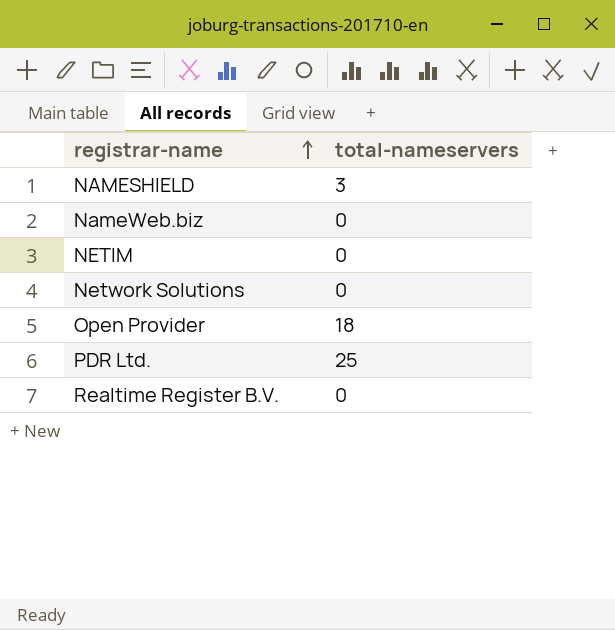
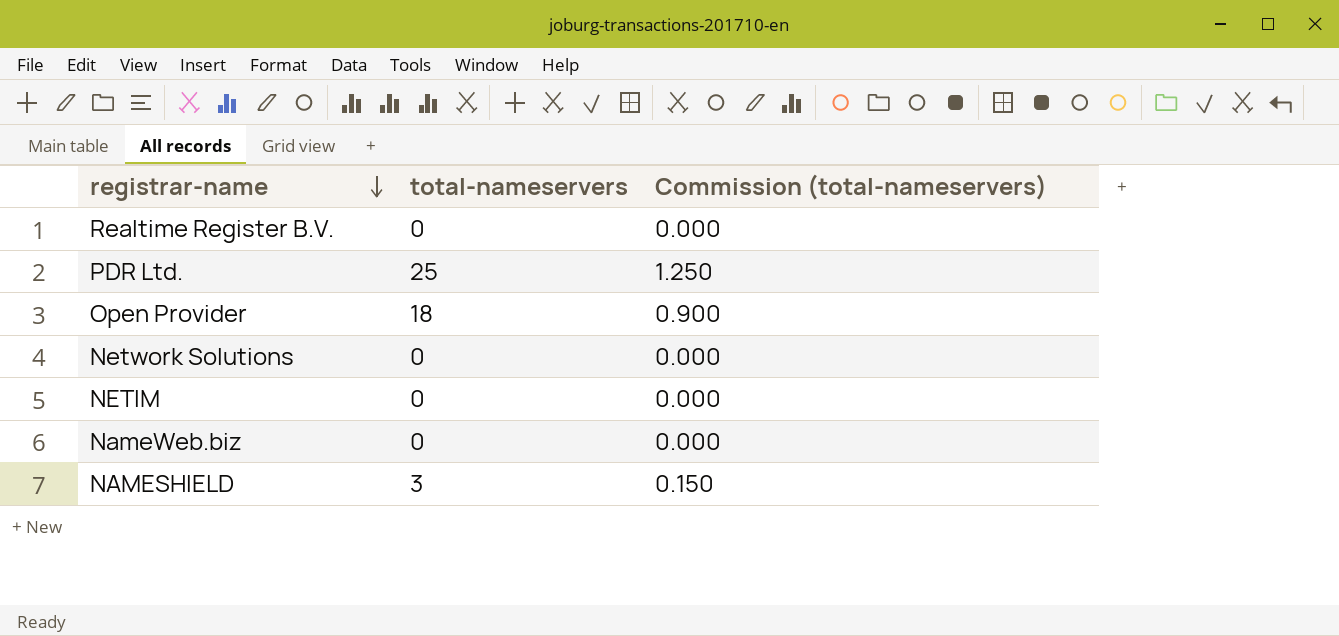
row order: registrar-name ascending -> registrar-name descending
column Commission (total-nameservers) | formula: none -> [total-nameservers] * 0.05

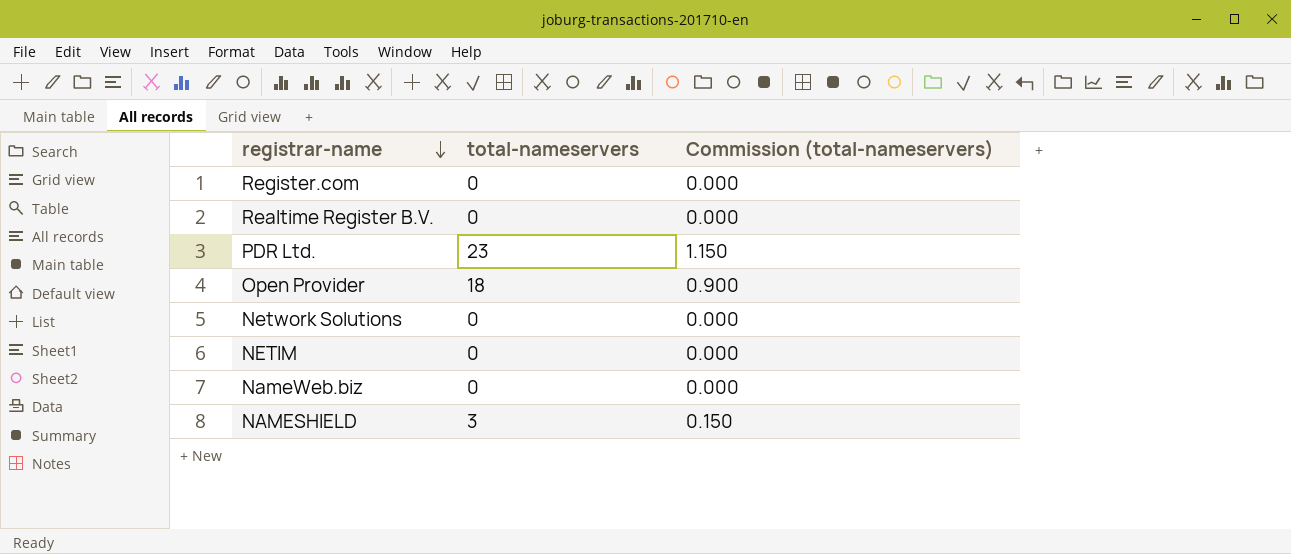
row Register.com: none -> 0 | 0.000
PDR Ltd. | total-nameservers: 25 -> 23
PDR Ltd. | Commission (total-nameservers): 1.250 -> 1.150

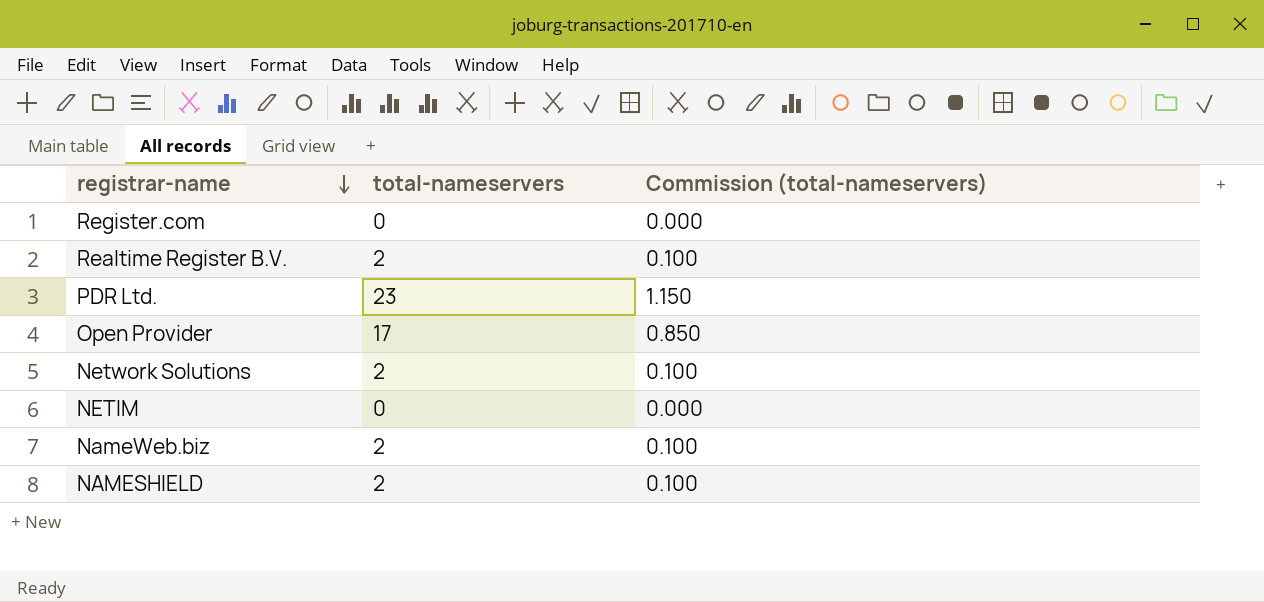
Realtime Register B.V. | total-nameservers: 0 -> 2
Realtime Register B.V. | Commission (total-nameservers): 0.000 -> 0.100
Open Provider | total-nameservers: 18 -> 17
Open Provider | Commission (total-nameservers): 0.900 -> 0.850
Network Solutions | total-nameservers: 0 -> 2
Network Solutions | Commission (total-nameservers): 0.000 -> 0.100
NameWeb.biz | total-nameservers: 0 -> 2
NameWeb.biz | Commission (total-nameservers): 0.000 -> 0.100
NAMESHIELD | total-nameservers: 3 -> 2
NAMESHIELD | Commission (total-nameservers): 0.150 -> 0.100

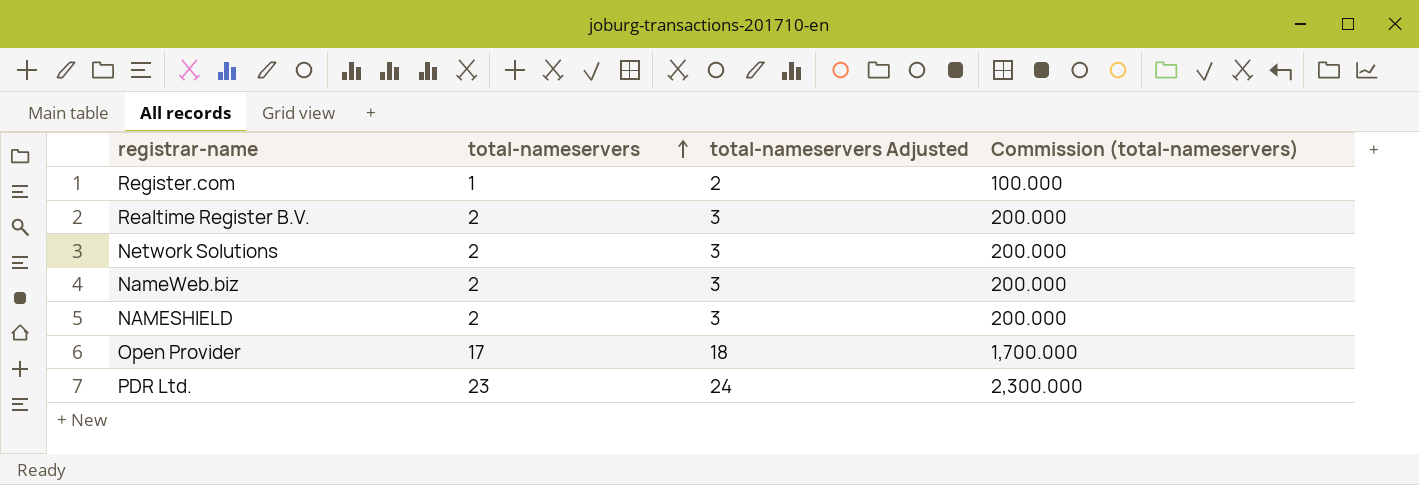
row order: registrar-name descending -> total-nameservers ascending
column total-nameservers Adjusted | formula: none -> [total-nameservers] + 1
column Commission (total-nameservers) | formula: [total-nameservers] * 0.05 -> [total-nameservers] * 100
row NETIM: 0 | 0.000 -> none
Register.com | total-nameservers: 0 -> 1

